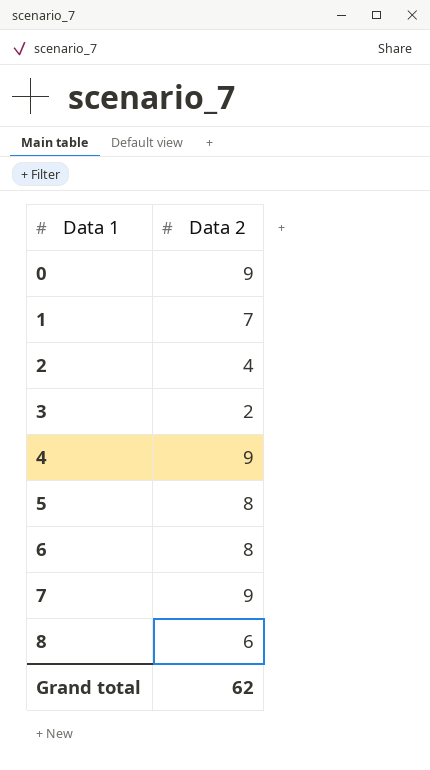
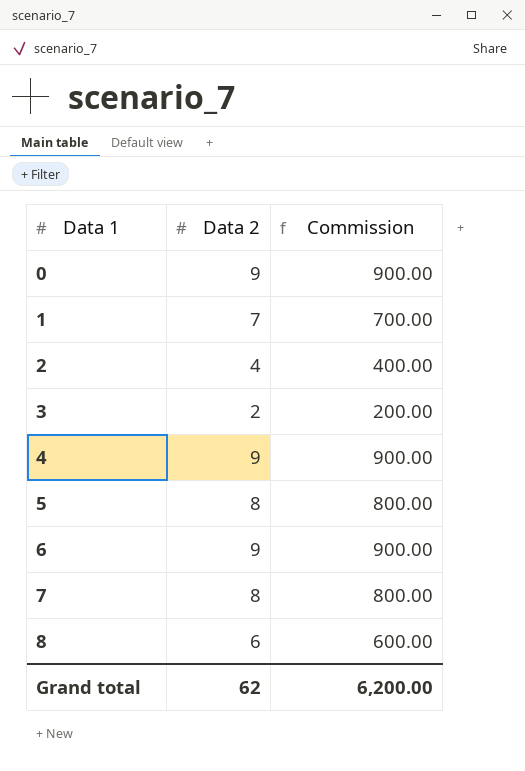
column Commission | formula: none -> [Data 2] * 100
6 | Data 2: 8 -> 9
7 | Data 2: 9 -> 8

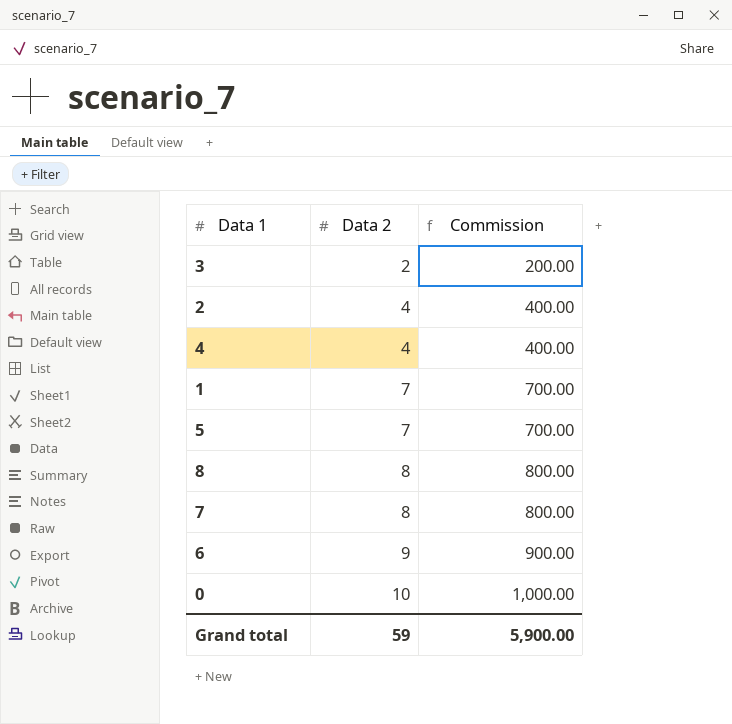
row order: Data 1 ascending -> Data 2 ascending
4 | Data 2: 9 -> 4
4 | Commission: 900.00 -> 400.00
5 | Data 2: 8 -> 7
5 | Commission: 800.00 -> 700.00
8 | Data 2: 6 -> 8
8 | Commission: 600.00 -> 800.00
0 | Data 2: 9 -> 10
0 | Commission: 900.00 -> 1,000.00
Grand total | Data 2: 62 -> 59
Grand total | Commission: 6,200.00 -> 5,900.00

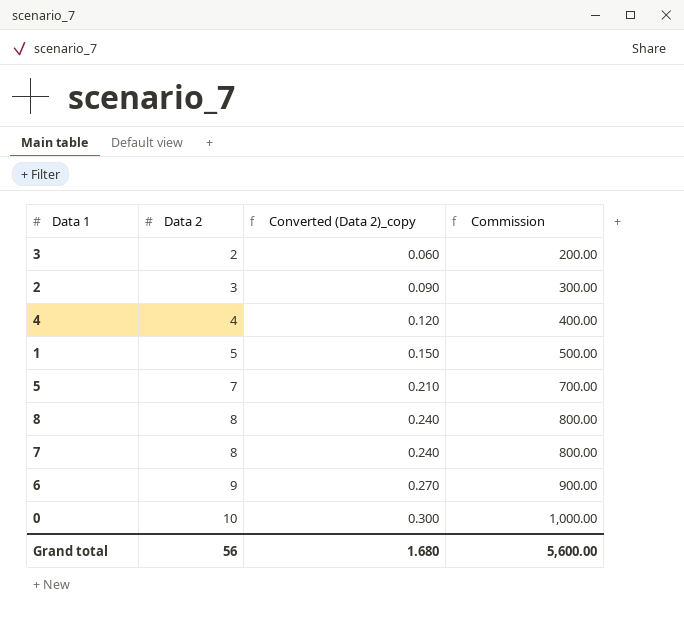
column Converted (Data 2)_copy | formula: none -> [Data 2] * 0.03
2 | Data 2: 4 -> 3
2 | Commission: 400.00 -> 300.00
1 | Data 2: 7 -> 5
1 | Commission: 700.00 -> 500.00
Grand total | Data 2: 59 -> 56
Grand total | Commission: 5,900.00 -> 5,600.00

